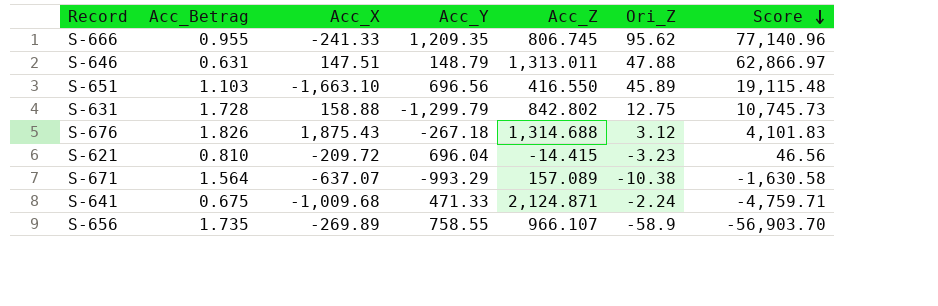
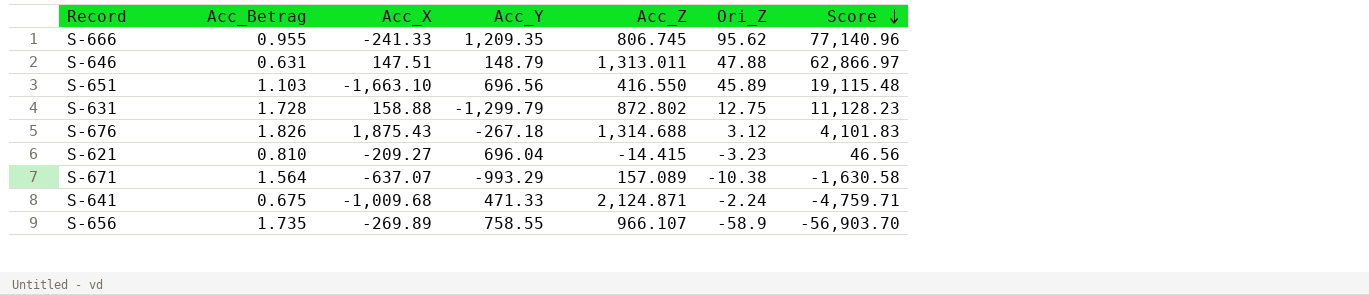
S-631 | Acc_Z: 842.802 -> 872.802
S-631 | Score: 10,745.73 -> 11,128.23
S-621 | Acc_X: -209.72 -> -209.27

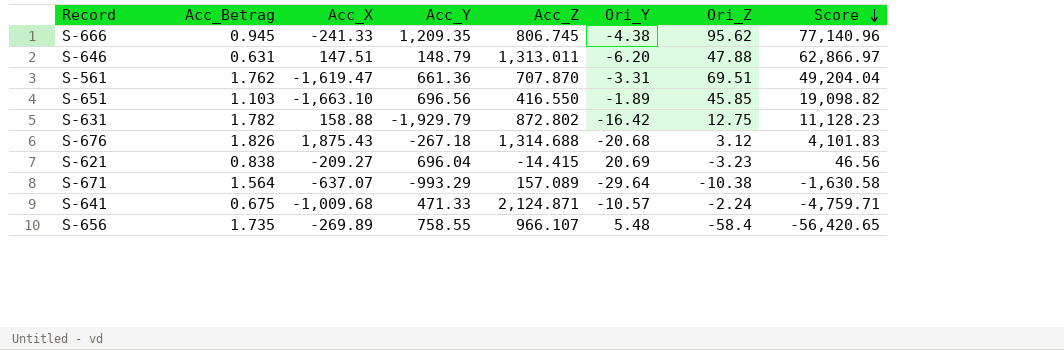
column Ori_Y | position: none -> 6
S-666 | Acc_Betrag: 0.955 -> 0.945
row S-561: none -> 1.762 | -1,619.47 | 661.36 | 707.870 | -3.31 | 69.51 | 49,204.04
S-651 | Ori_Z: 45.89 -> 45.85
S-651 | Score: 19,115.48 -> 19,098.82
S-631 | Acc_Betrag: 1.728 -> 1.782
S-631 | Acc_Y: -1,299.79 -> -1,929.79
S-621 | Acc_Betrag: 0.810 -> 0.838
S-656 | Ori_Z: -58.9 -> -58.4
S-656 | Score: -56,903.70 -> -56,420.65

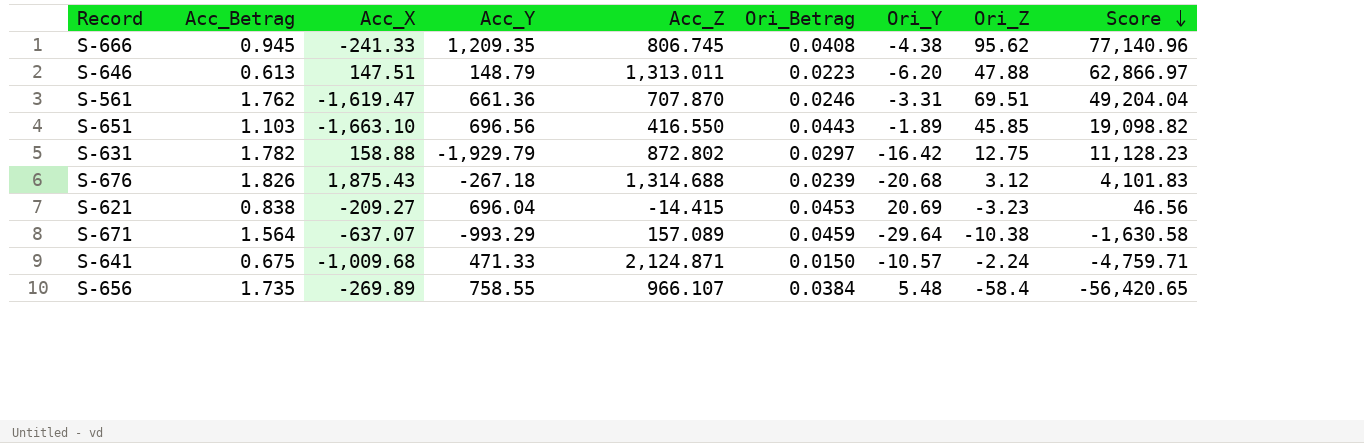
column Ori_Betrag | position: none -> 6
S-646 | Acc_Betrag: 0.631 -> 0.613

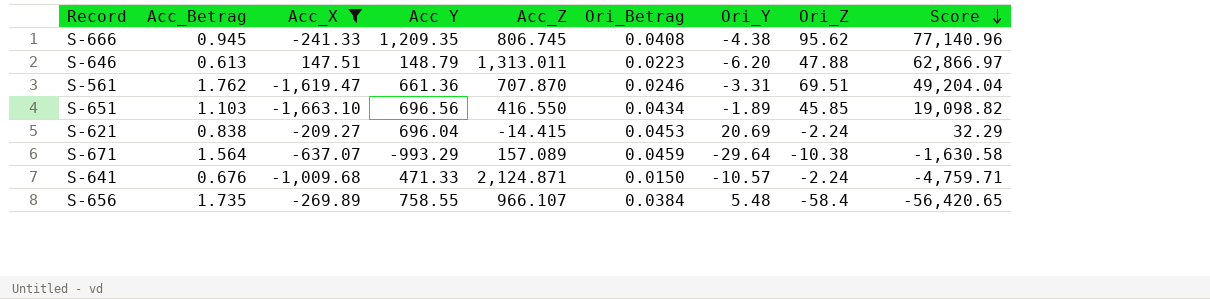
filter: none -> Acc_X <= 147.51
column name: Acc_Y -> Acc Y
S-651 | Ori_Betrag: 0.0443 -> 0.0434
S-621 | Ori_Z: -3.23 -> -2.24
S-621 | Score: 46.56 -> 32.29
S-641 | Acc_Betrag: 0.675 -> 0.676

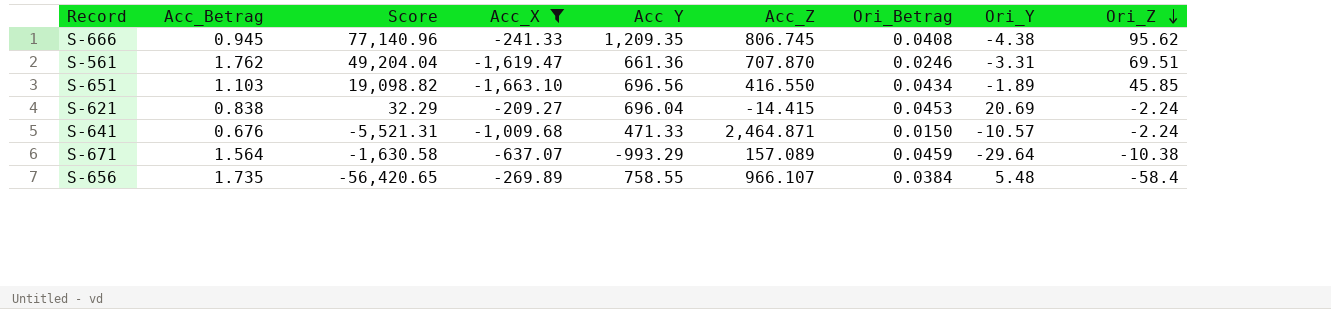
row order: Score descending -> Ori_Z descending
column Score | position: 9 -> 3
row S-646: 0.613 | 147.51 | 148.79 | 1,313.011 | 0.0223 | -6.20 | 47.88 | 62,866.97 -> none
S-641 | Score: -4,759.71 -> -5,521.31
S-641 | Acc_Z: 2,124.871 -> 2,464.871

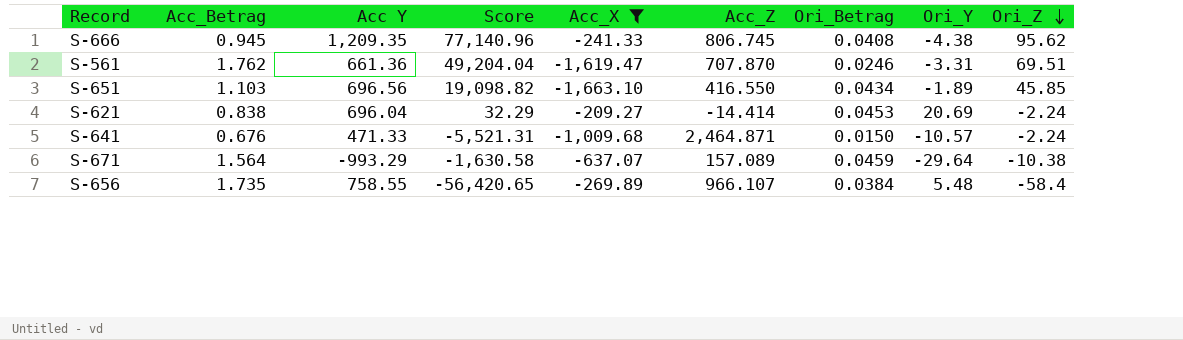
column Acc Y | position: 5 -> 3
S-621 | Acc_Z: -14.415 -> -14.414

